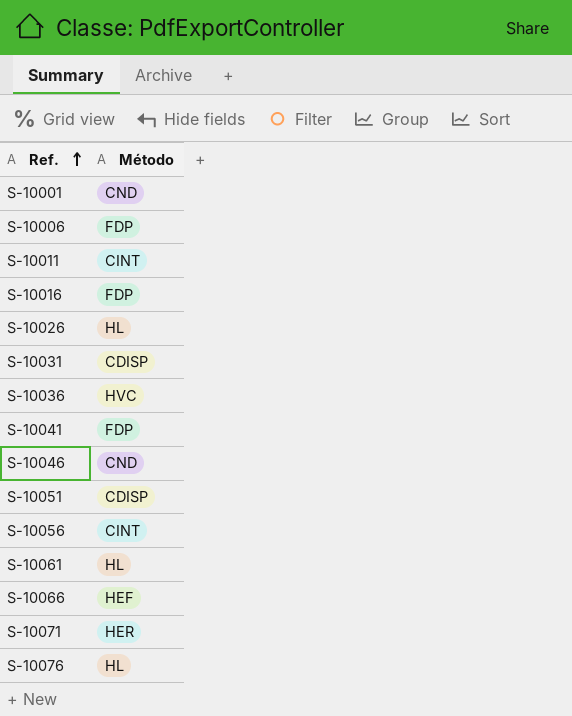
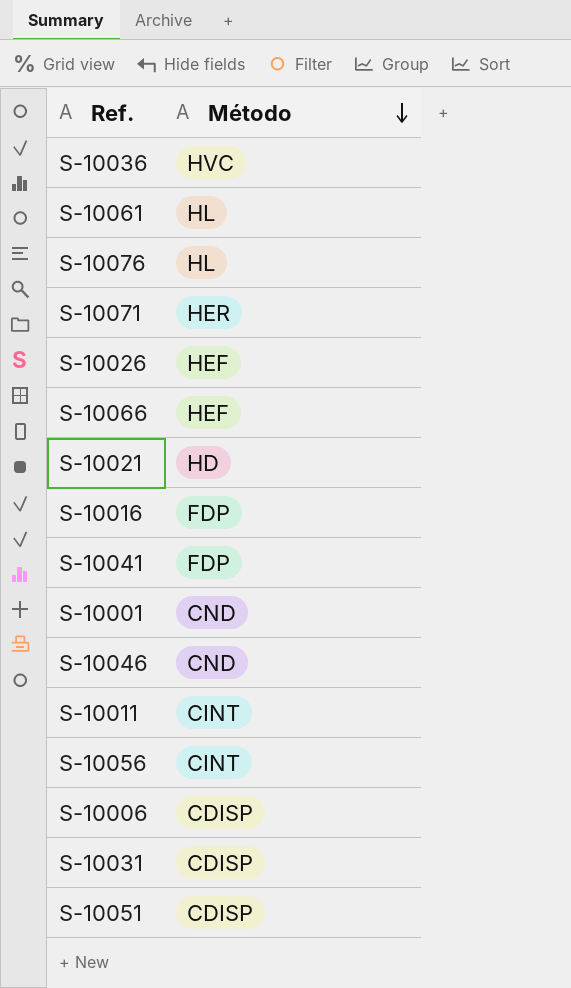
row order: Ref. ascending -> Método descending
S-10026 | Método: HL -> HEF
row S-10021: none -> HD
S-10006 | Método: FDP -> CDISP

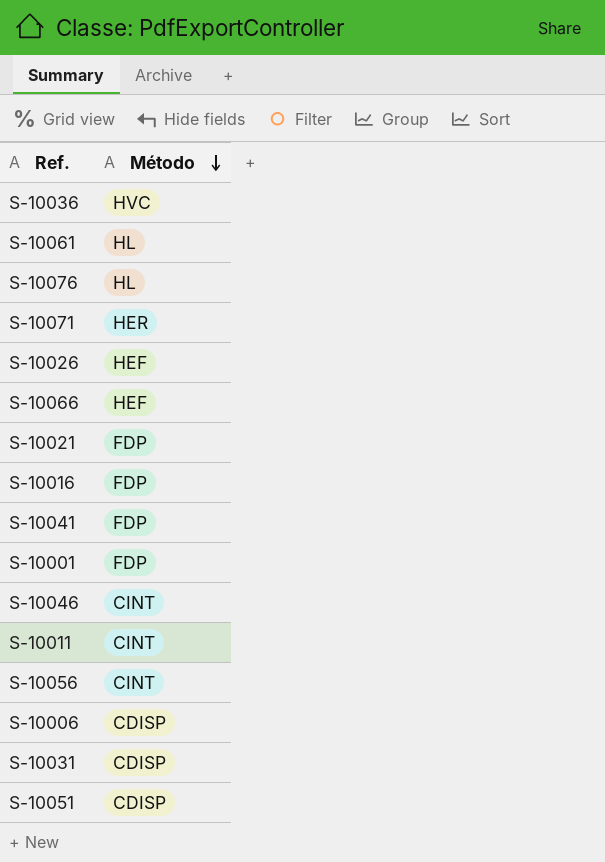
S-10021 | Método: HD -> FDP
S-10001 | Método: CND -> FDP
S-10046 | Método: CND -> CINT

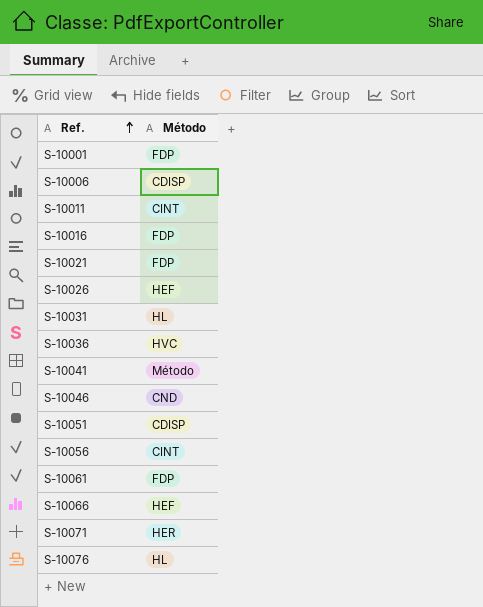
row order: Método descending -> Ref. ascending
S-10031 | Método: CDISP -> HL
S-10041 | Método: FDP -> Método
S-10046 | Método: CINT -> CND
S-10061 | Método: HL -> FDP

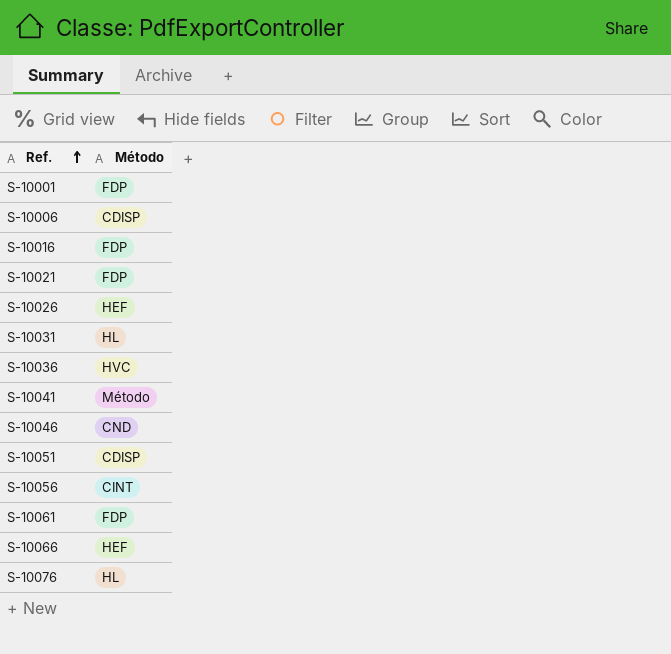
row S-10011: CINT -> none
row S-10071: HER -> none

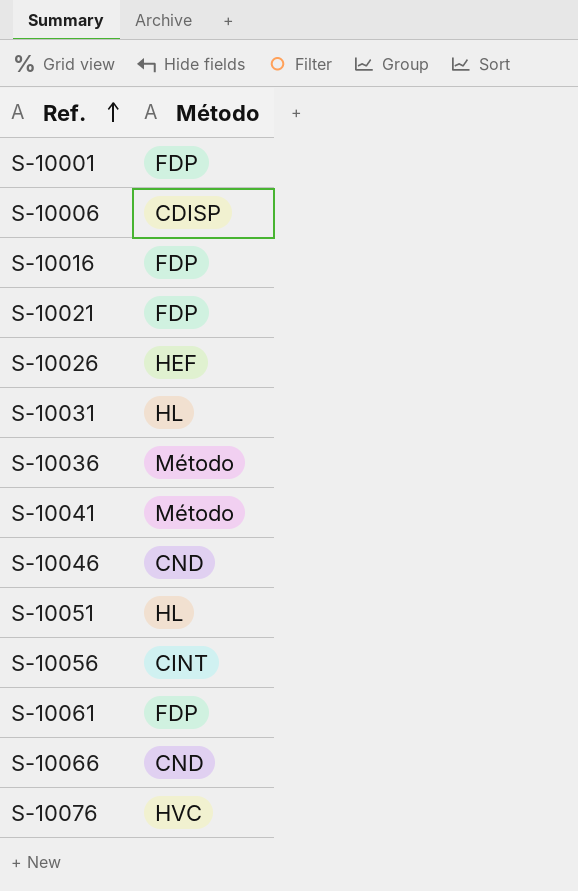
S-10036 | Método: HVC -> Método
S-10051 | Método: CDISP -> HL
S-10066 | Método: HEF -> CND
S-10076 | Método: HL -> HVC

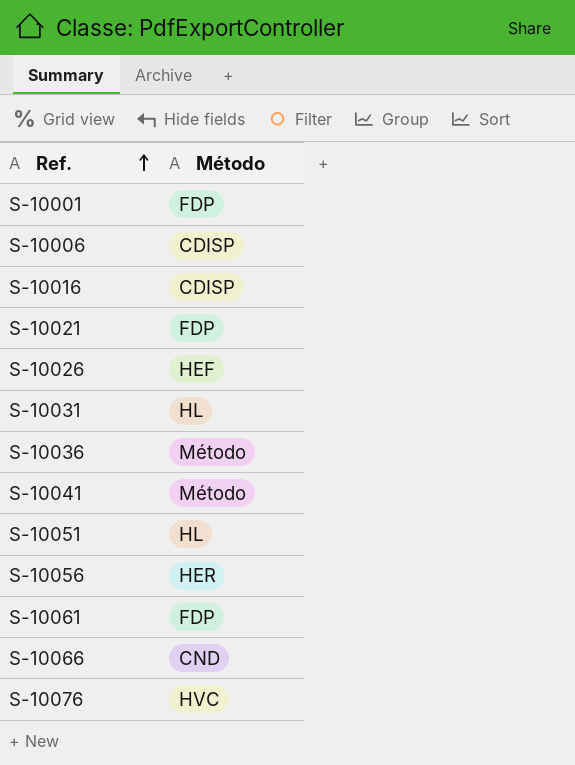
row S-10046: CND -> none
S-10016 | Método: FDP -> CDISP
S-10056 | Método: CINT -> HER

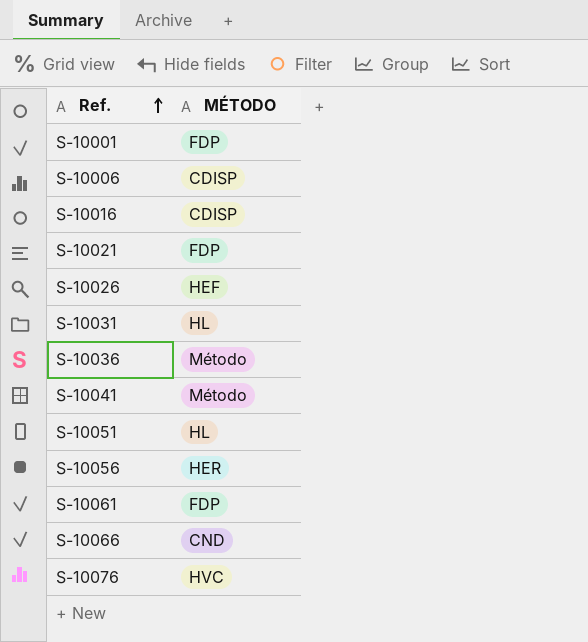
column name: Método -> MÉTODO

